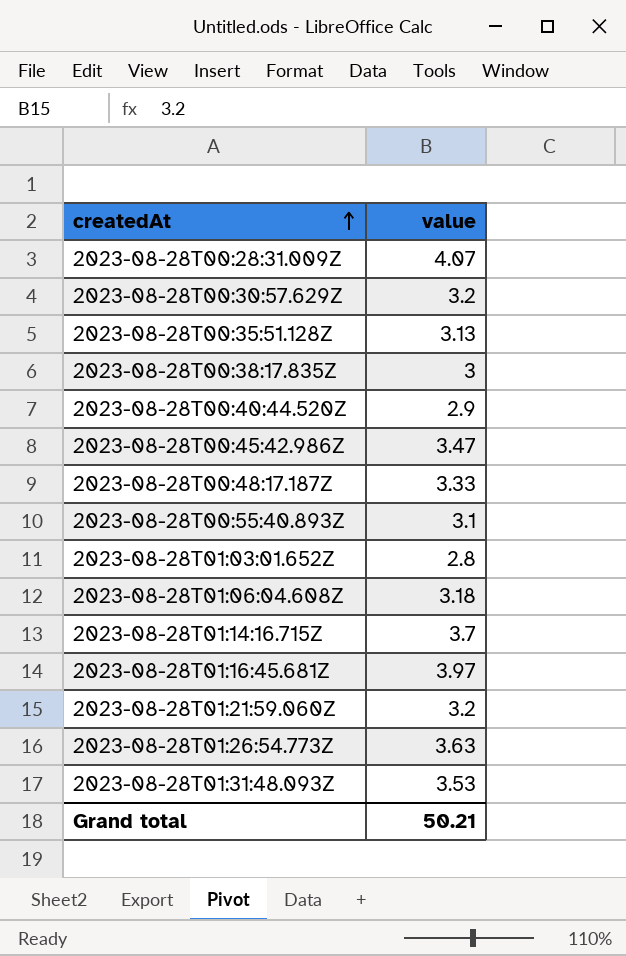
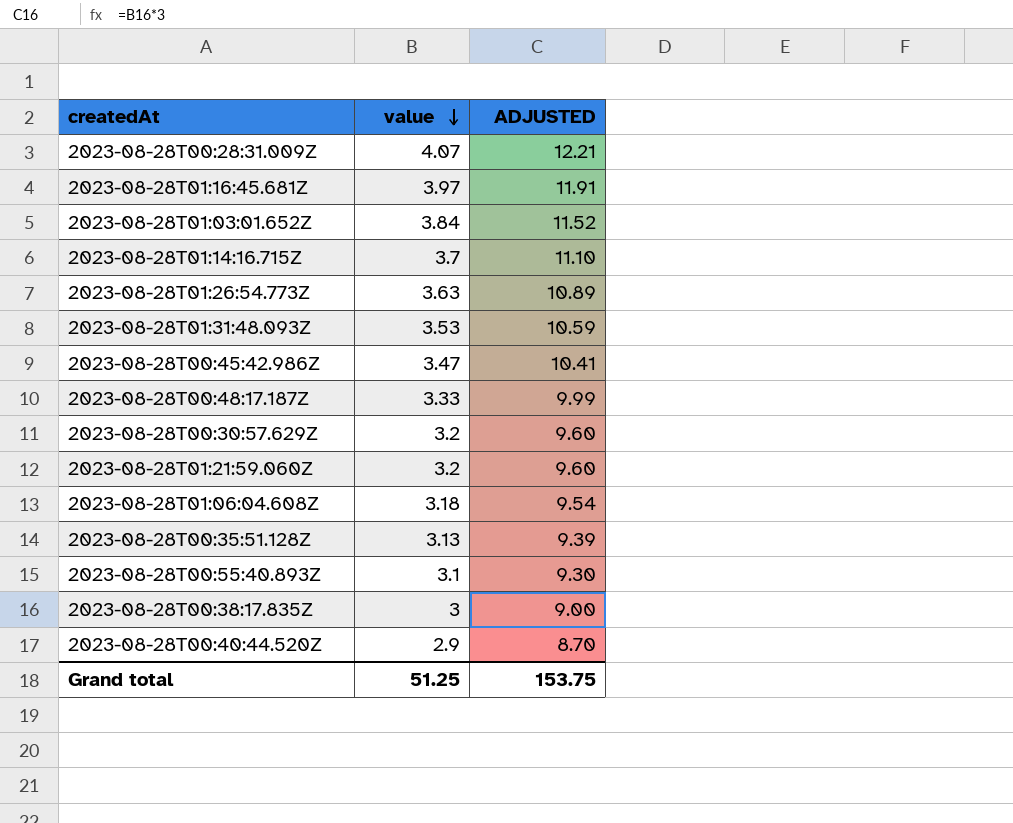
row order: createdAt ascending -> value descending
column ADJUSTED | formula: none -> [value] * 3
2023-08-28T01:03:01.652Z | value: 2.8 -> 3.84
Grand total | value: 50.21 -> 51.25

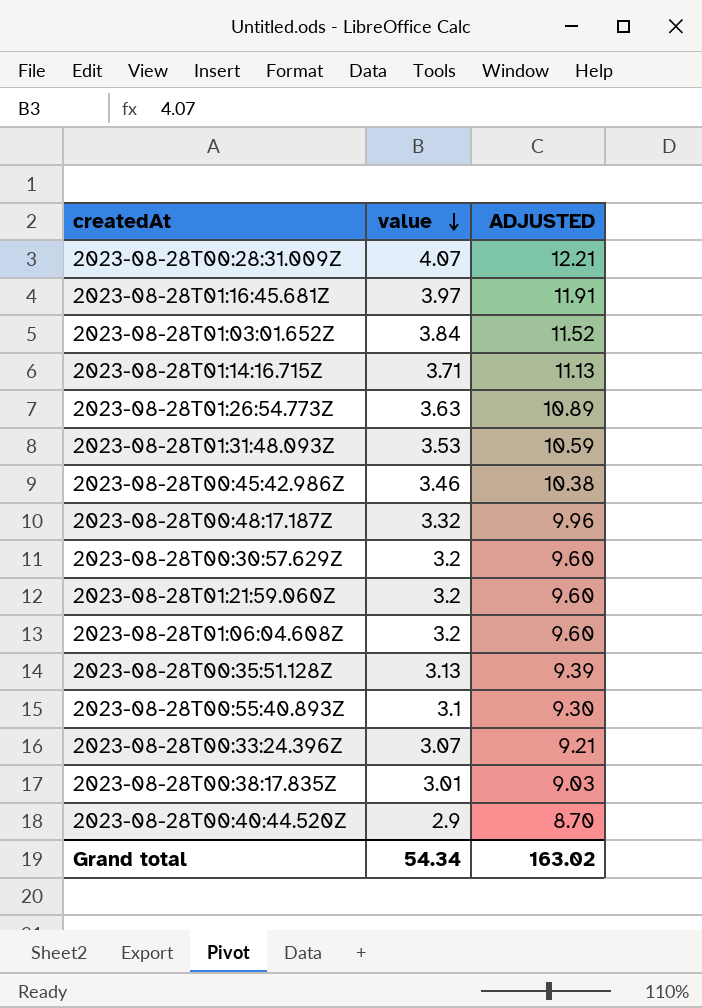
2023-08-28T01:14:16.715Z | value: 3.7 -> 3.71
2023-08-28T01:14:16.715Z | ADJUSTED: 11.10 -> 11.13
2023-08-28T00:45:42.986Z | value: 3.47 -> 3.46
2023-08-28T00:45:42.986Z | ADJUSTED: 10.41 -> 10.38
2023-08-28T00:48:17.187Z | value: 3.33 -> 3.32
2023-08-28T00:48:17.187Z | ADJUSTED: 9.99 -> 9.96
2023-08-28T01:06:04.608Z | value: 3.18 -> 3.2
2023-08-28T01:06:04.608Z | ADJUSTED: 9.54 -> 9.60
row 2023-08-28T00:33:24.396Z: none -> 3.07 | 9.21
2023-08-28T00:38:17.835Z | value: 3 -> 3.01
2023-08-28T00:38:17.835Z | ADJUSTED: 9.00 -> 9.03
Grand total | value: 51.25 -> 54.34
Grand total | ADJUSTED: 153.75 -> 163.02

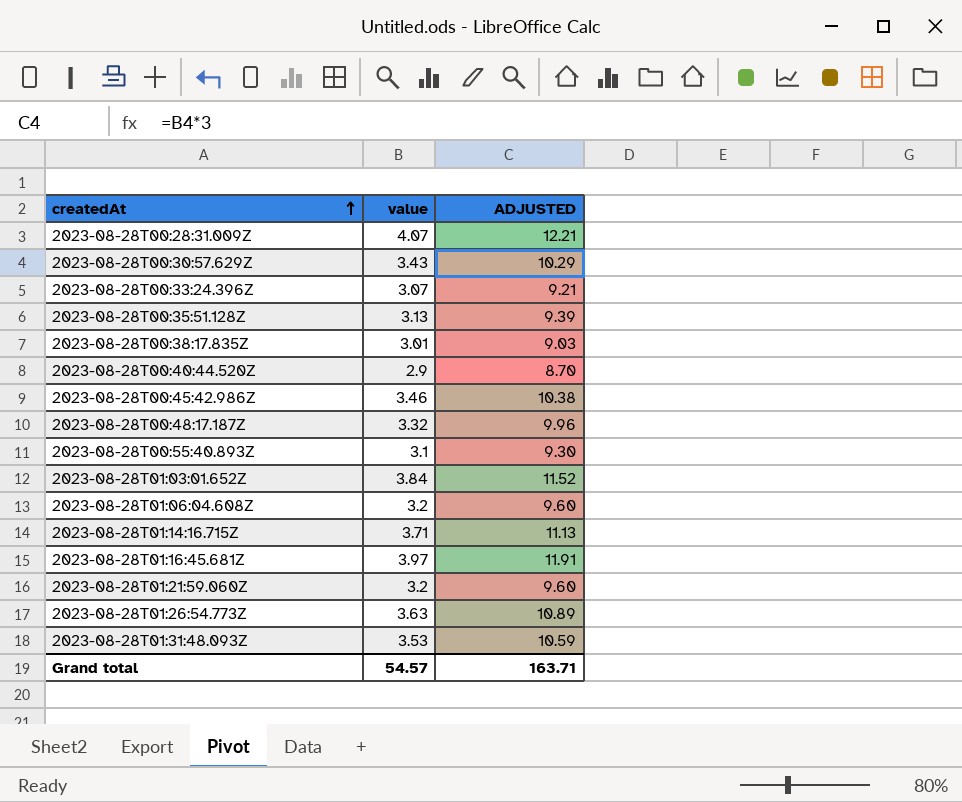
row order: value descending -> createdAt ascending
2023-08-28T00:30:57.629Z | value: 3.2 -> 3.43
2023-08-28T00:30:57.629Z | ADJUSTED: 9.60 -> 10.29
Grand total | value: 54.34 -> 54.57
Grand total | ADJUSTED: 163.02 -> 163.71

